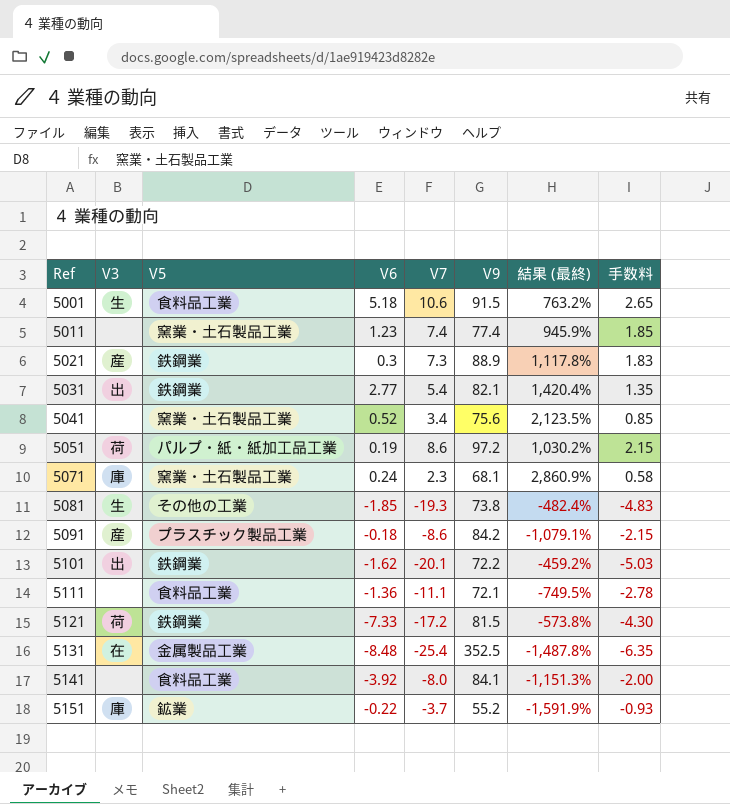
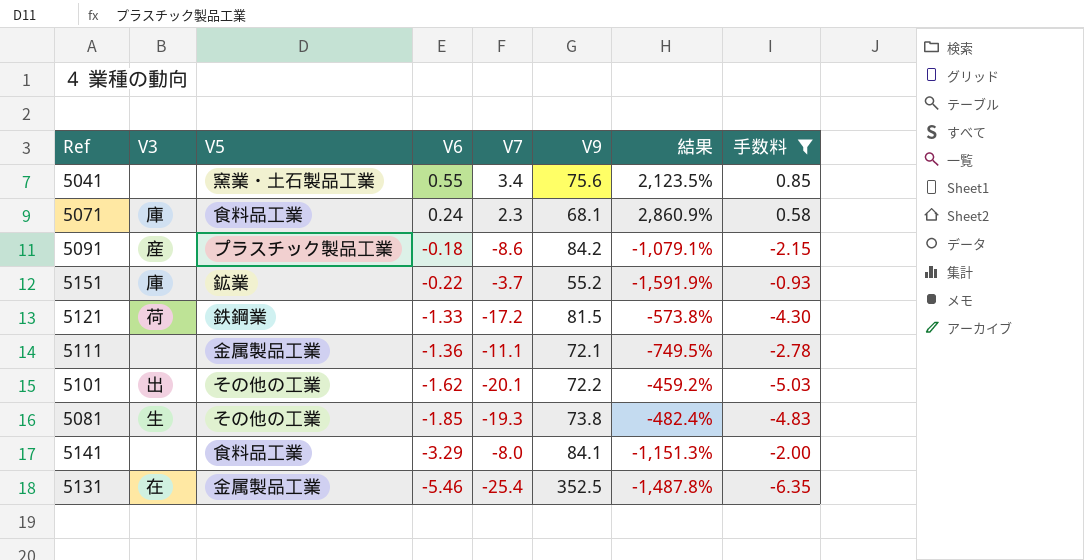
filter: none -> 手数料 <= 0.85
row order: Ref ascending -> V6 descending
column name: 結果 (最終) -> 結果
5041 | V6: 0.52 -> 0.55
5071 | V5: 窯業・土石製品工業 -> 食料品工業
5121 | V6: -7.33 -> -1.33
5111 | V5: 食料品工業 -> 金属製品工業
5101 | V5: 鉄鋼業 -> その他の工業
5141 | V6: -3.92 -> -3.29
5131 | V6: -8.48 -> -5.46

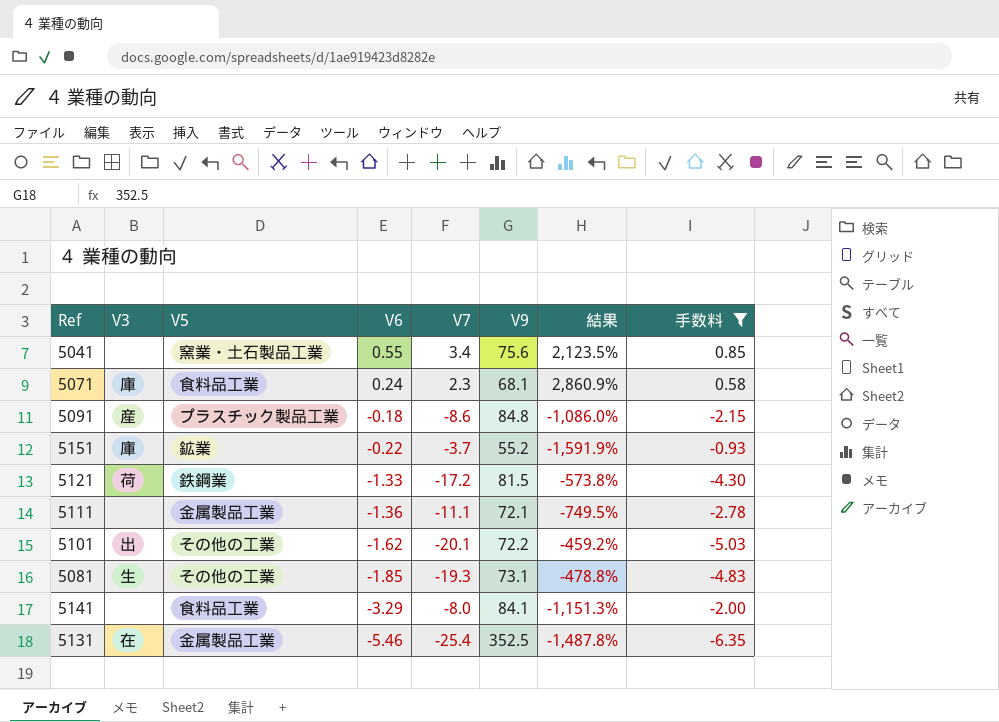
5091 | V9: 84.2 -> 84.8
5091 | 結果: -1,079.1% -> -1,086.0%
5081 | V9: 73.8 -> 73.1
5081 | 結果: -482.4% -> -478.8%

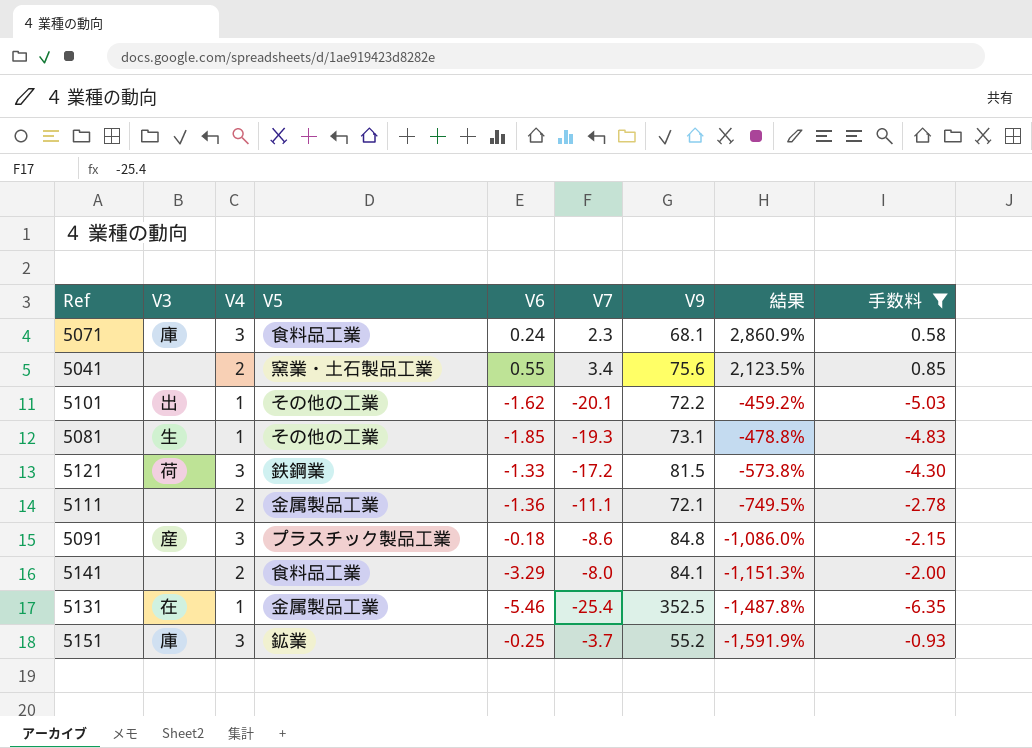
row order: V6 descending -> 結果 descending
column V4 | position: none -> 3
5151 | V6: -0.22 -> -0.25

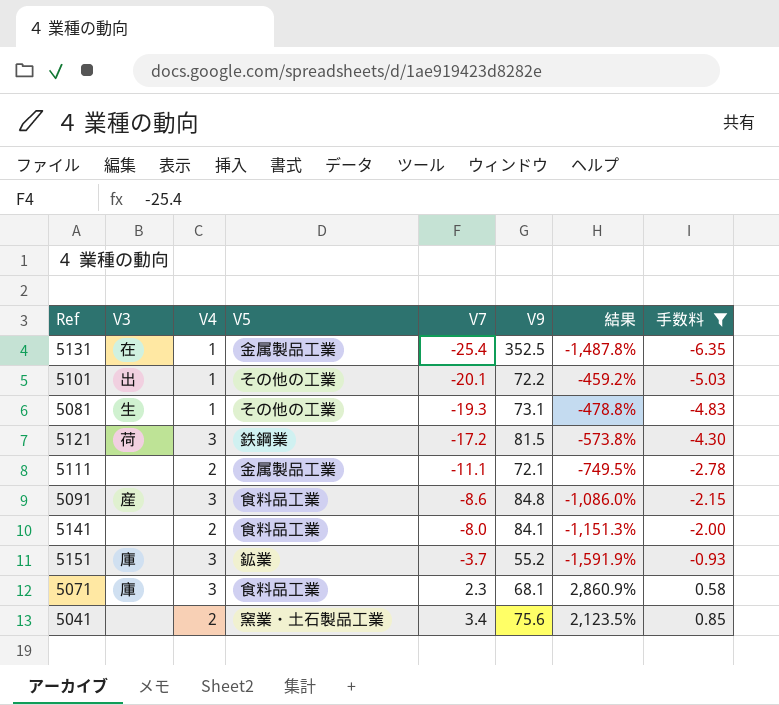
row order: 結果 descending -> V7 ascending
column V6 | position: 5 -> none
5091 | V5: プラスチック製品工業 -> 食料品工業

